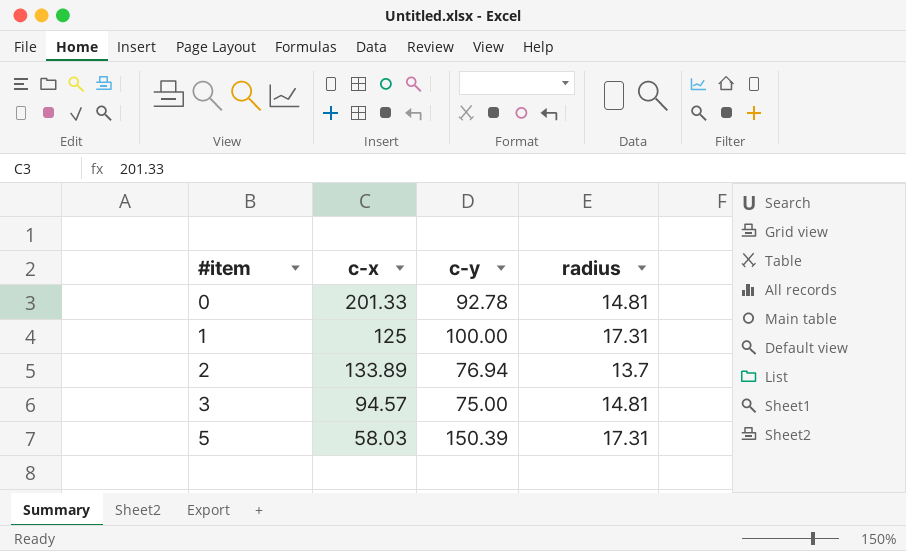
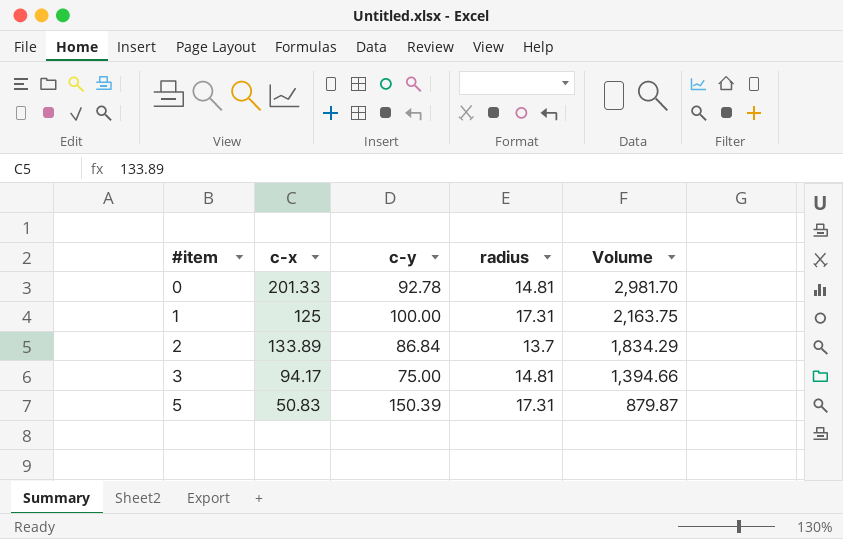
column Volume | formula: none -> [c-x] * [radius]
2 | c-y: 76.94 -> 86.84
3 | c-x: 94.57 -> 94.17
5 | c-x: 58.03 -> 50.83

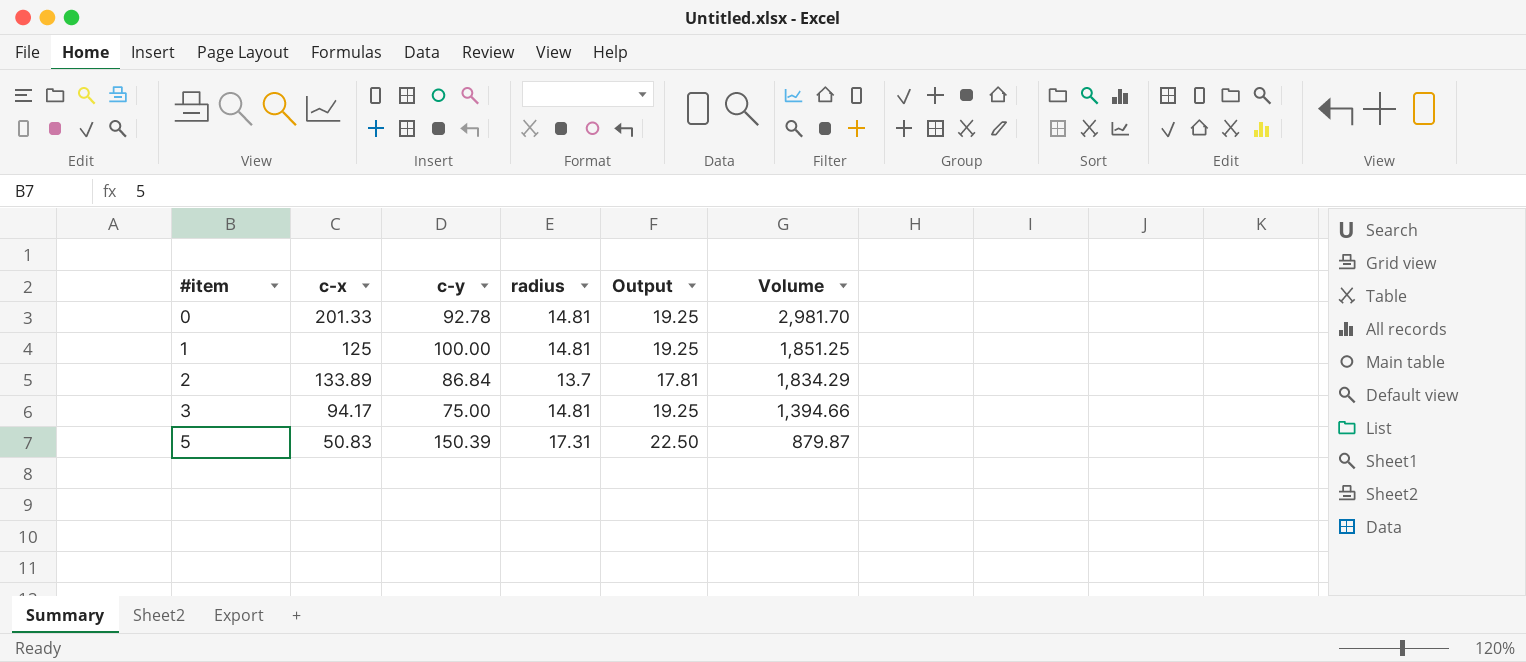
column Output | formula: none -> [radius] * 1.3
1 | radius: 17.31 -> 14.81
1 | Volume: 2,163.75 -> 1,851.25

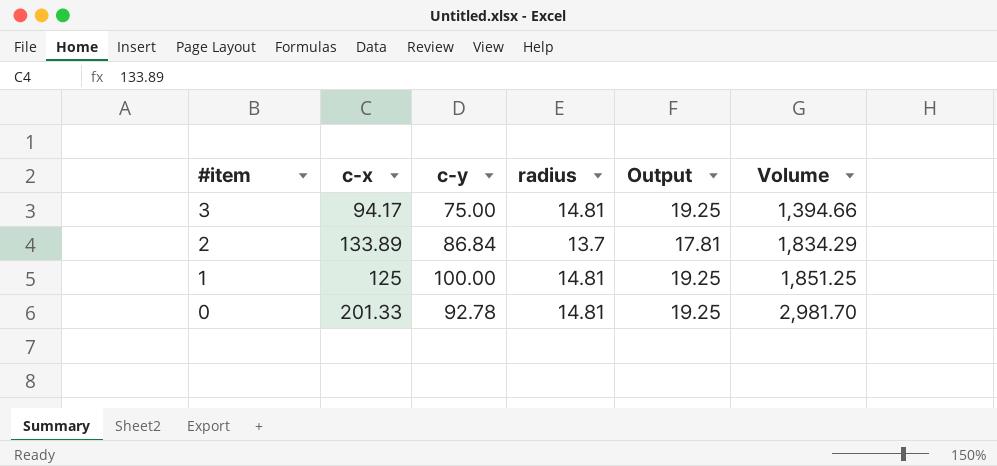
row order: #item ascending -> #item descending
row 5: 50.83 | 150.39 | 17.31 | 22.50 | 879.87 -> none

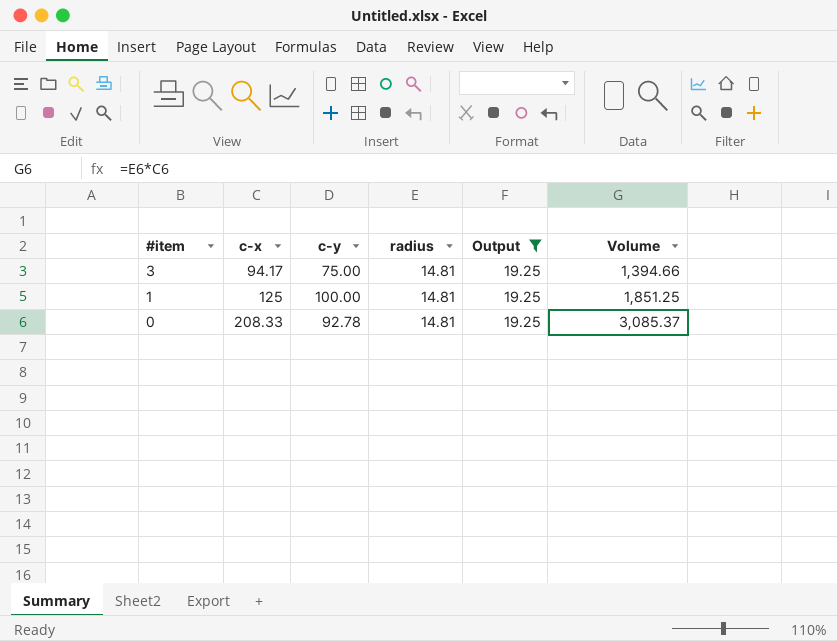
filter: none -> Output = 19.25
0 | c-x: 201.33 -> 208.33
0 | Volume: 2,981.70 -> 3,085.37

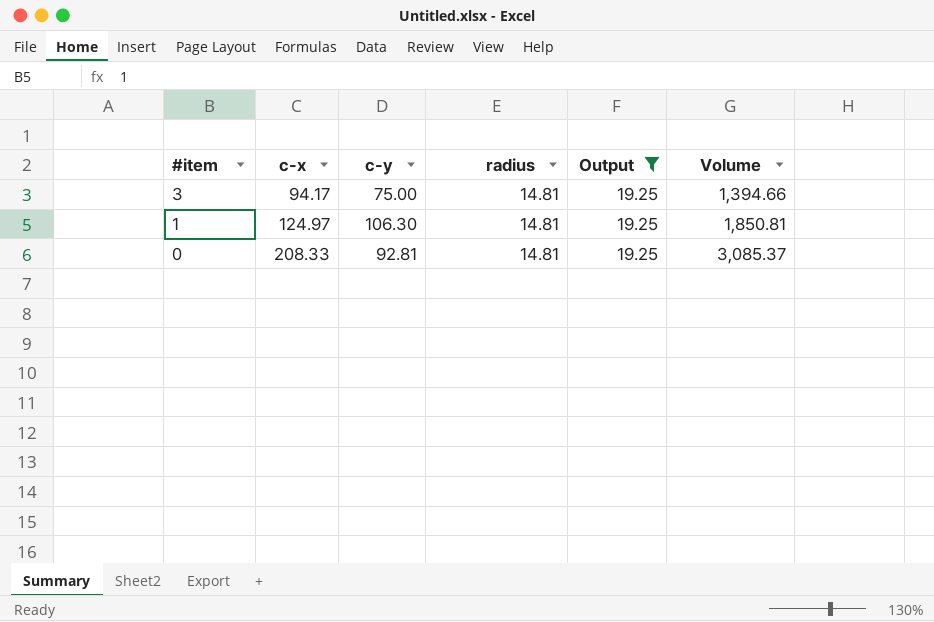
1 | c-x: 125 -> 124.97
1 | c-y: 100.00 -> 106.30
1 | Volume: 1,851.25 -> 1,850.81
0 | c-y: 92.78 -> 92.81

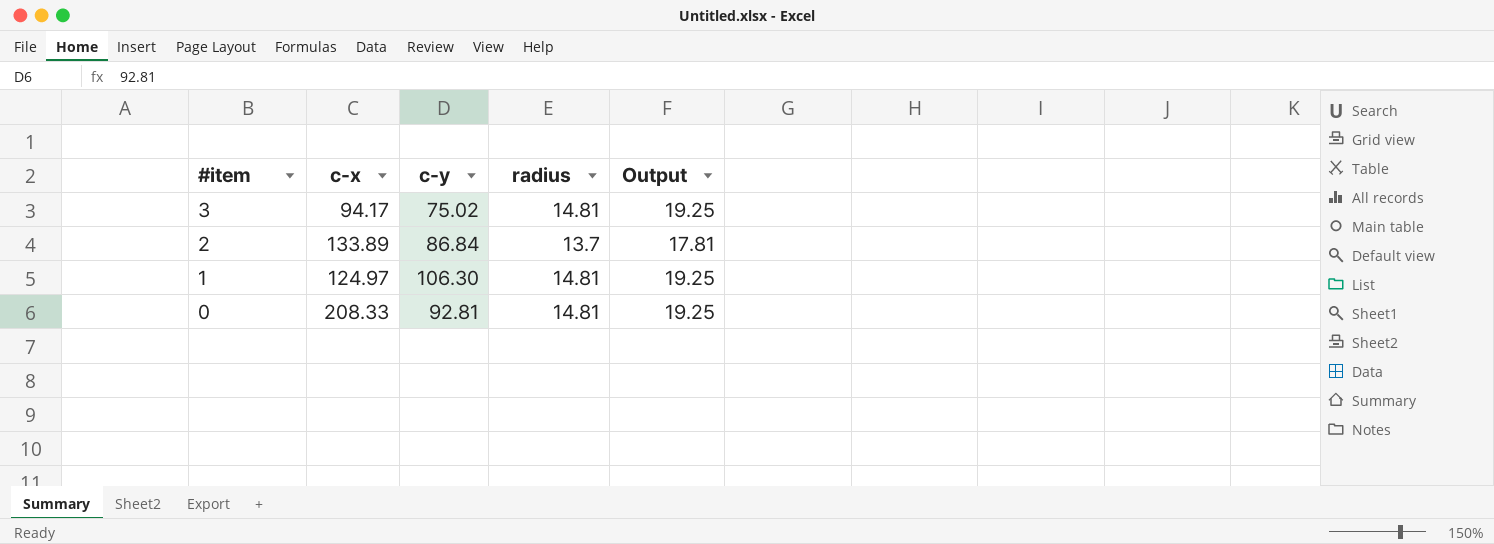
filter: Output = 19.25 -> none
column Volume | formula: [c-x] * [radius] -> none
3 | c-y: 75.00 -> 75.02

